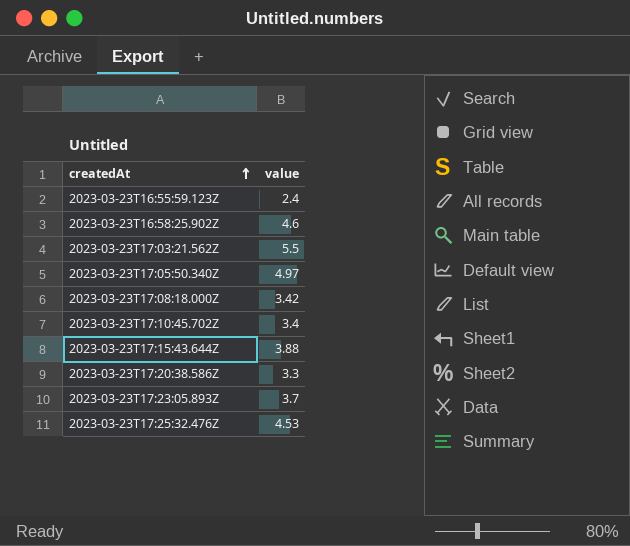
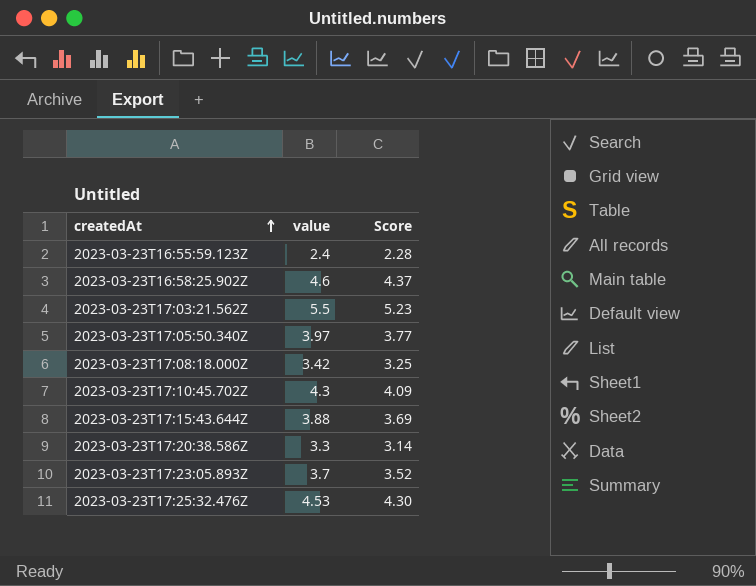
column Score | formula: none -> [value] * 0.95
2023-03-23T17:05:50.340Z | value: 4.97 -> 3.97
2023-03-23T17:10:45.702Z | value: 3.4 -> 4.3

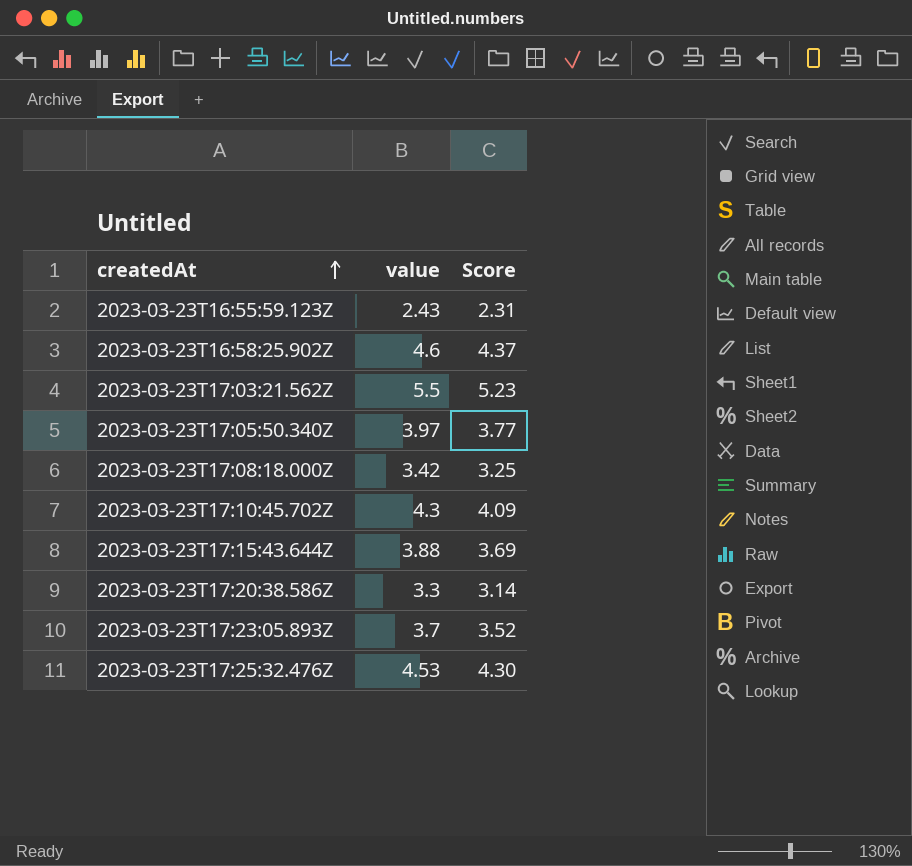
2023-03-23T16:55:59.123Z | value: 2.4 -> 2.43
2023-03-23T16:55:59.123Z | Score: 2.28 -> 2.31

